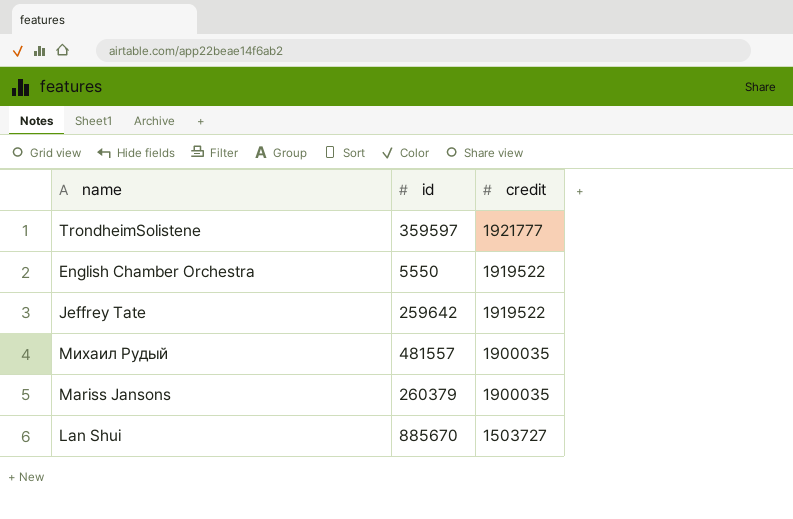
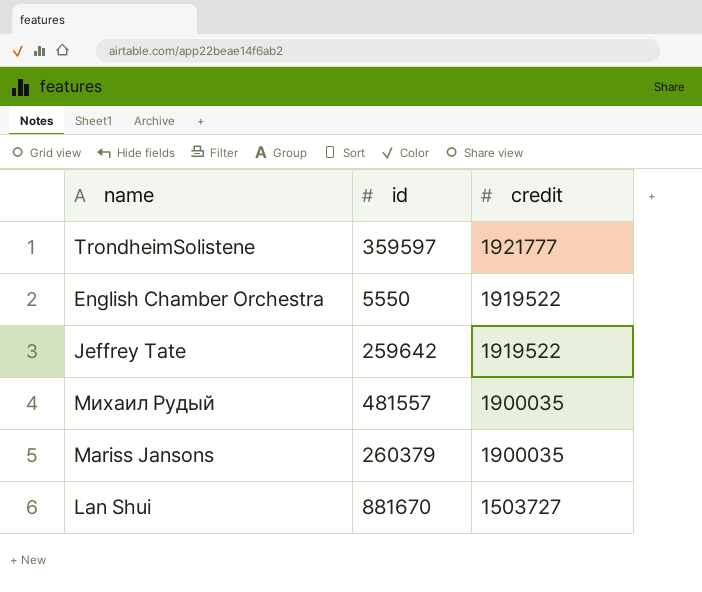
Lan Shui | id: 885670 -> 881670

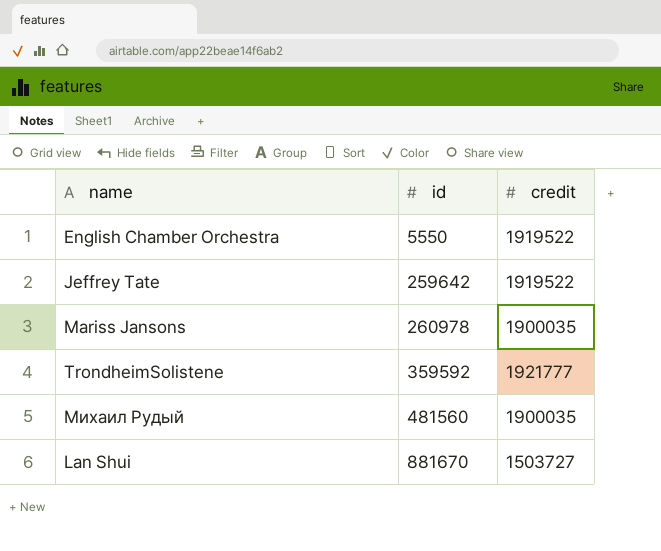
row order: credit descending -> id ascending
Mariss Jansons | id: 260379 -> 260978
TrondheimSolistene | id: 359597 -> 359592
Михаил Рудый | id: 481557 -> 481560

